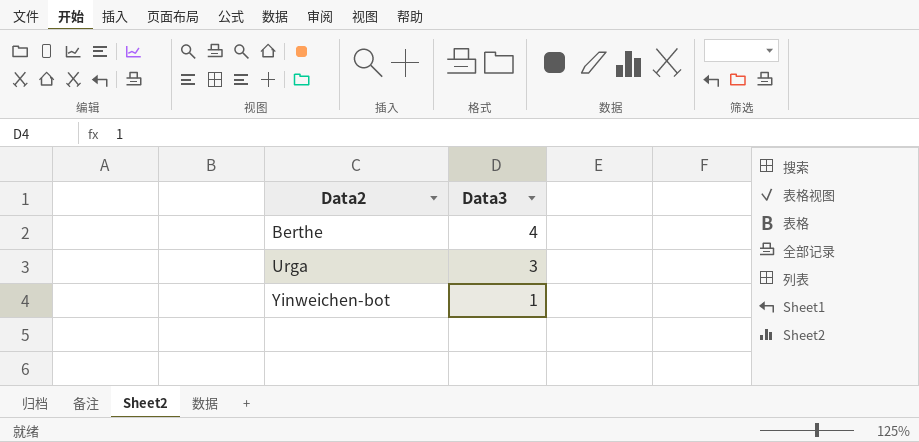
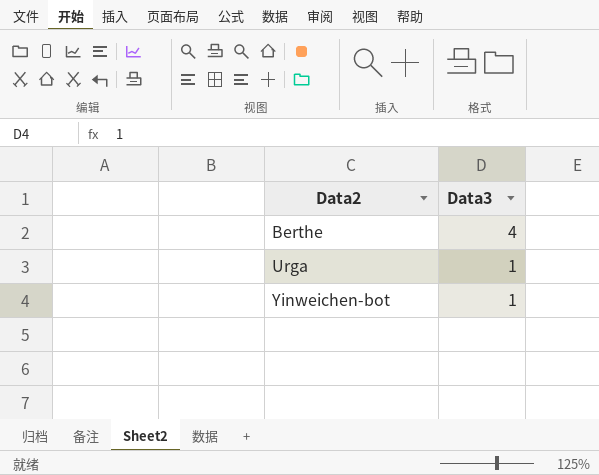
Urga | Data3: 3 -> 1

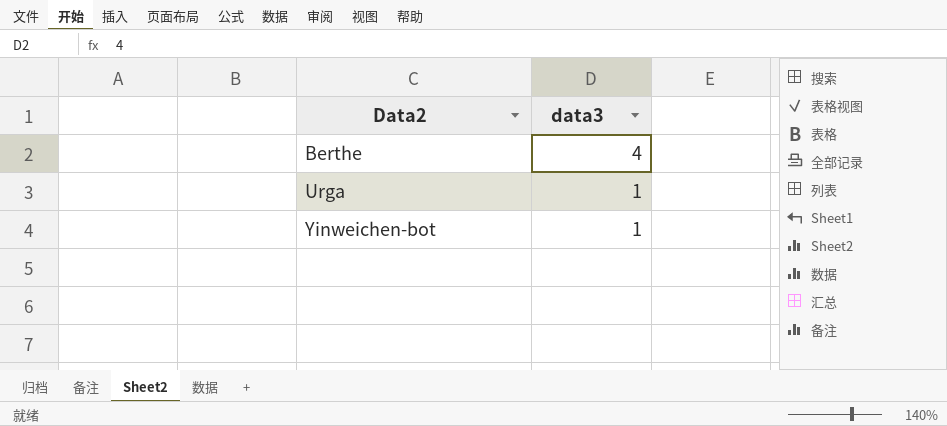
column name: Data3 -> data3

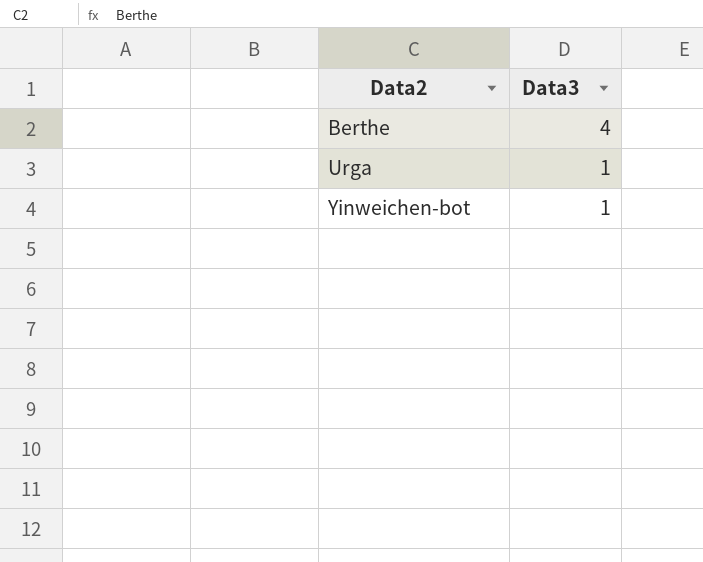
column name: data3 -> Data3

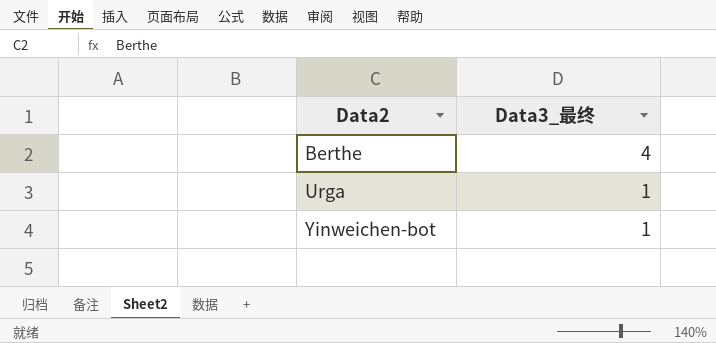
column name: Data3 -> Data3_最终

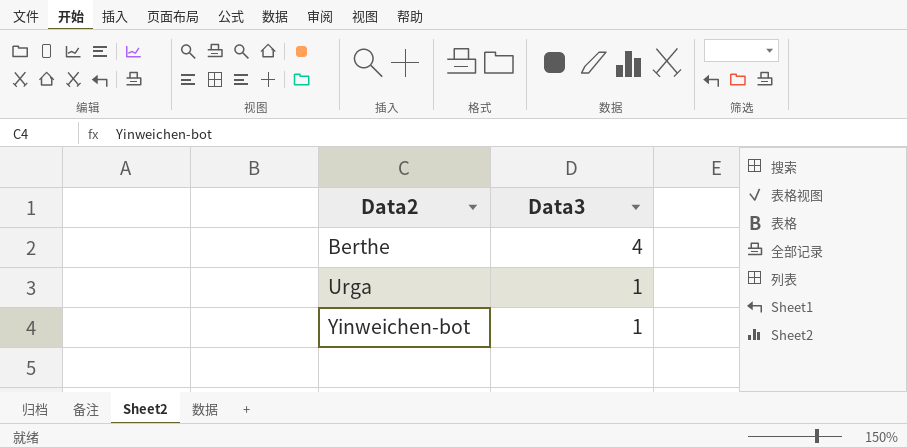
column name: Data3_最终 -> Data3

